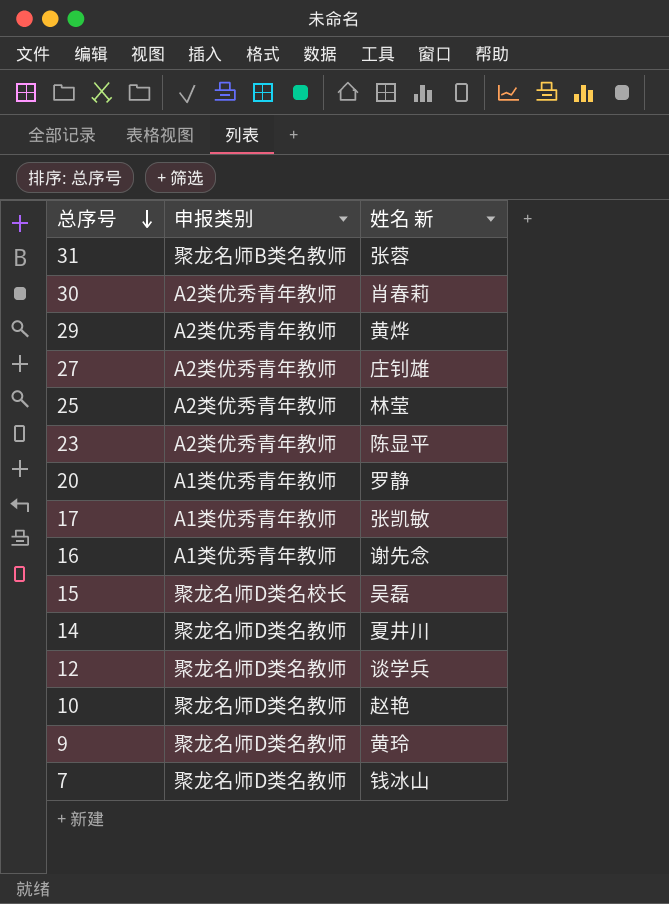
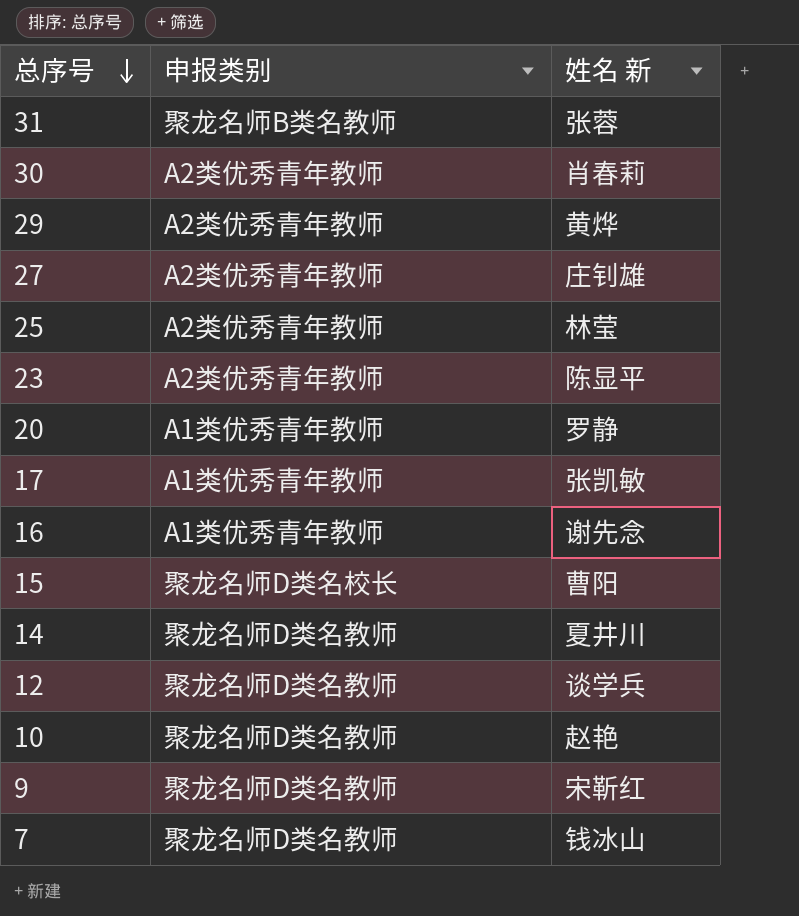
15 | 姓名 新: 吴磊 -> 曹阳
9 | 姓名 新: 黄玲 -> 宋靳红

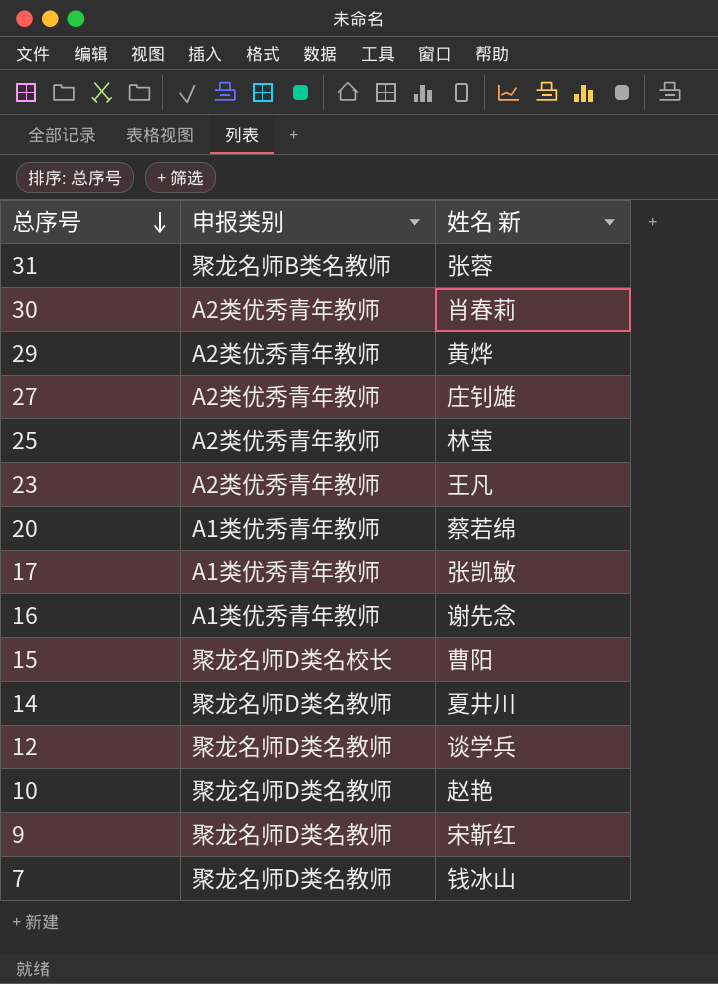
23 | 姓名 新: 陈显平 -> 王凡
20 | 姓名 新: 罗静 -> 蔡若绵

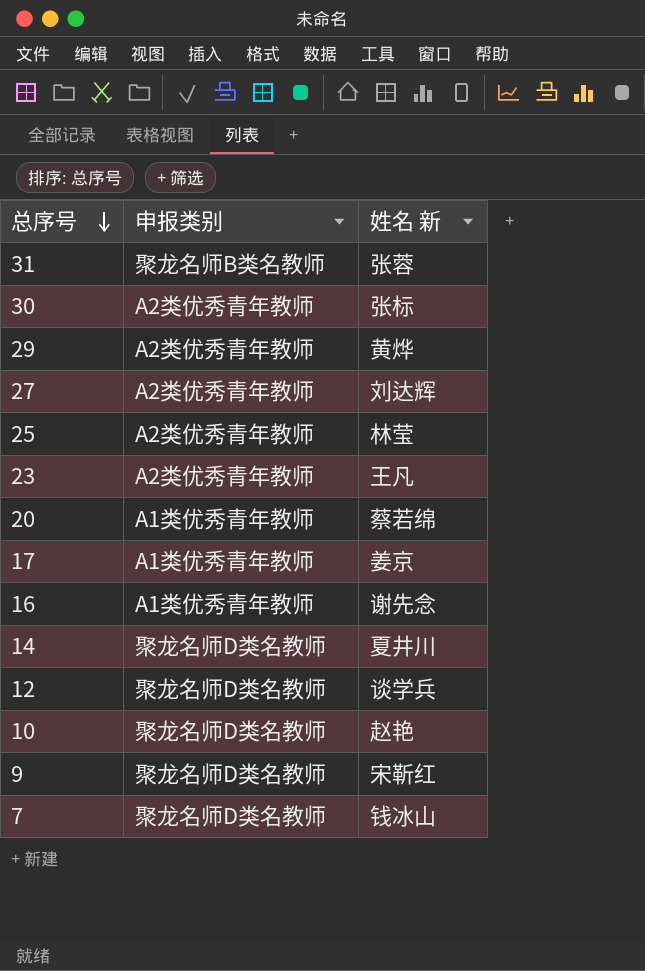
row 15: 聚龙名师D类名校长 | 曹阳 -> none
30 | 姓名 新: 肖春莉 -> 张标
27 | 姓名 新: 庄钊雄 -> 刘达辉
17 | 姓名 新: 张凯敏 -> 姜京

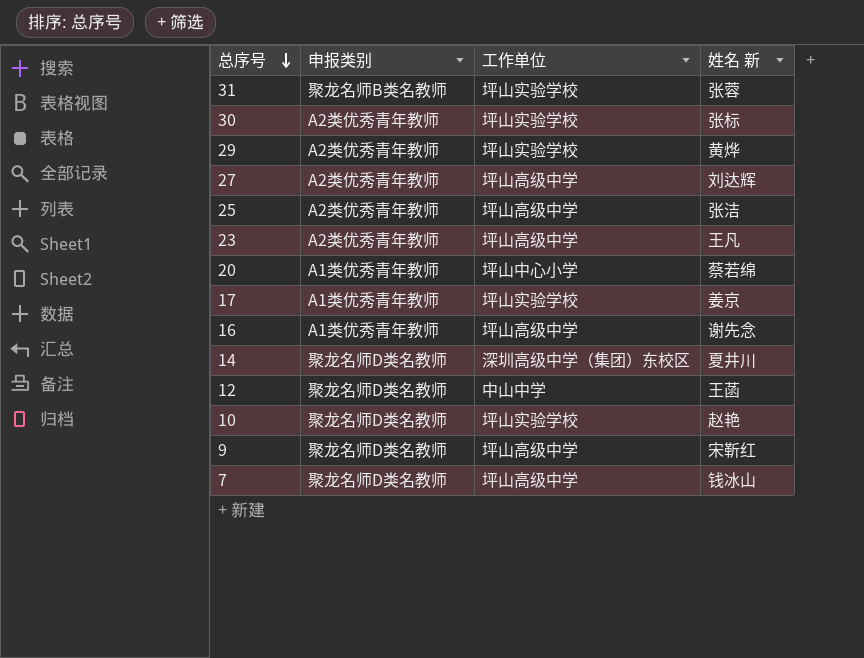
column 工作单位 | position: none -> 3
25 | 姓名 新: 林莹 -> 张洁
12 | 姓名 新: 谈学兵 -> 王菡

